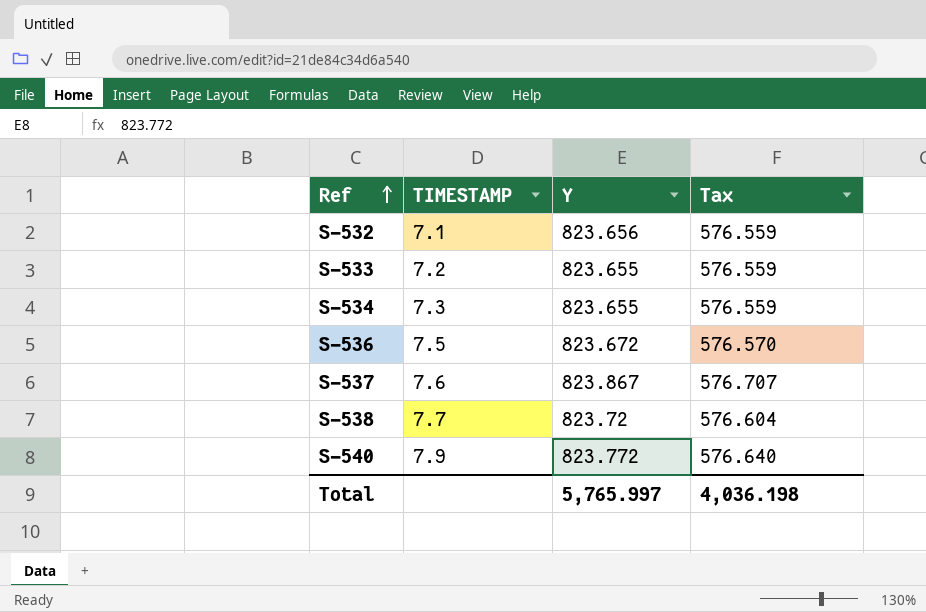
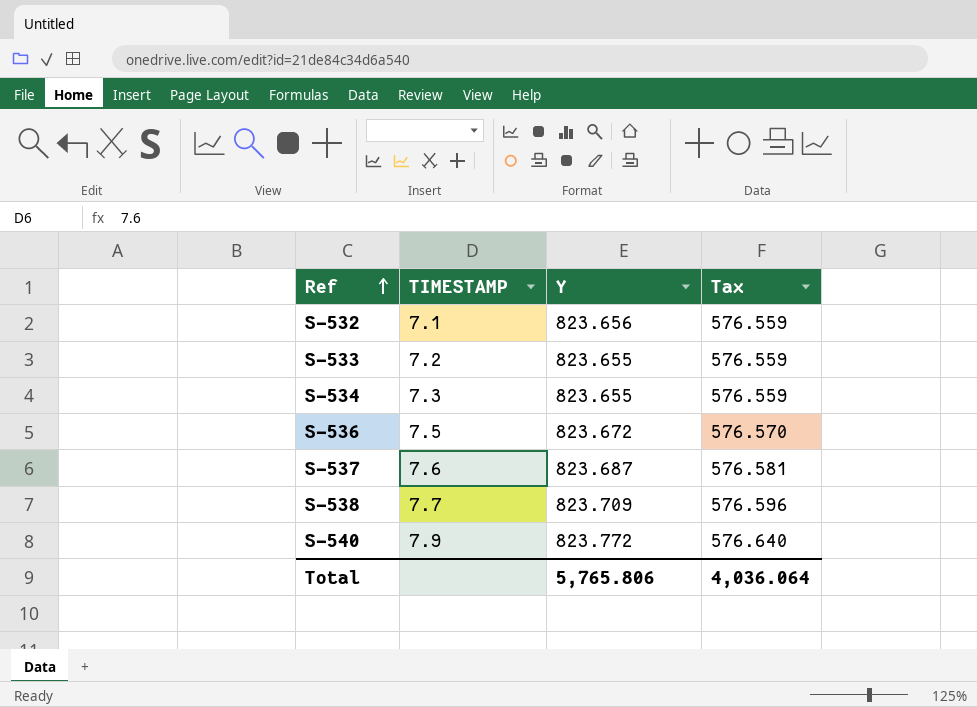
S-537 | Y: 823.867 -> 823.687
S-537 | Tax: 576.707 -> 576.581
S-538 | Y: 823.72 -> 823.709
S-538 | Tax: 576.604 -> 576.596
Total | Y: 5,765.997 -> 5,765.806
Total | Tax: 4,036.198 -> 4,036.064

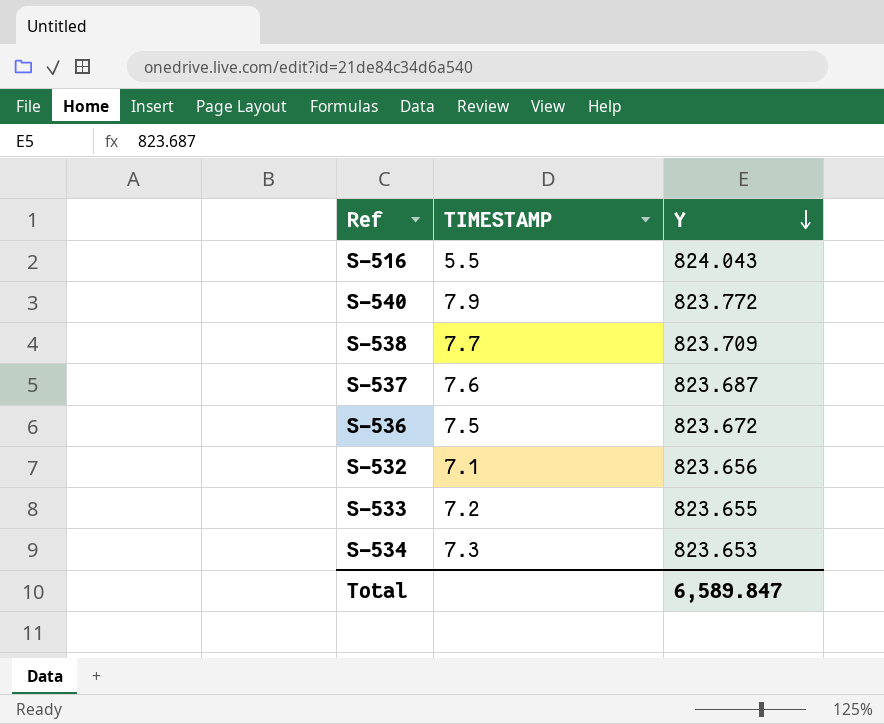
row order: Ref ascending -> Y descending
column Tax | formula: [Y] * 0.7 -> none
row S-516: none -> 5.5 | 824.043
S-534 | Y: 823.655 -> 823.653
Total | Y: 5,765.806 -> 6,589.847

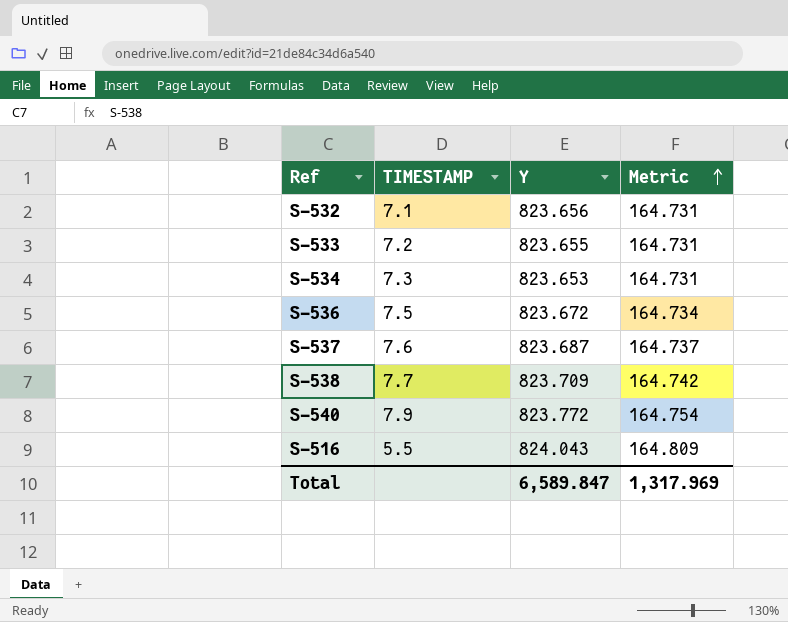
row order: Y descending -> Metric ascending
column Metric | formula: none -> [Y] * 0.2

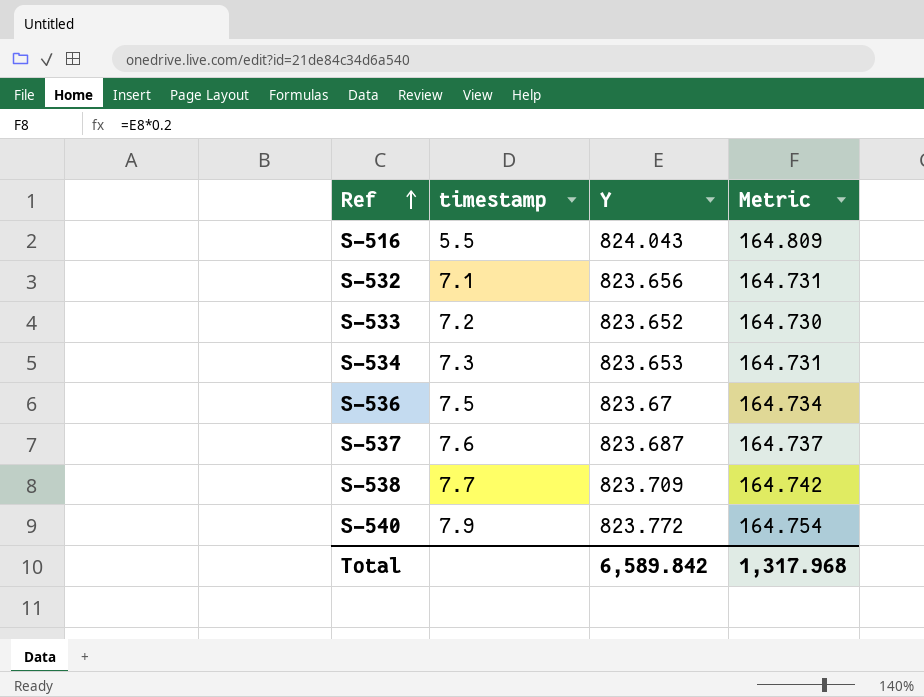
row order: Metric ascending -> Ref ascending
column name: TIMESTAMP -> timestamp
S-533 | Y: 823.655 -> 823.652
S-533 | Metric: 164.731 -> 164.730
S-536 | Y: 823.672 -> 823.67
Total | Y: 6,589.847 -> 6,589.842
Total | Metric: 1,317.969 -> 1,317.968

